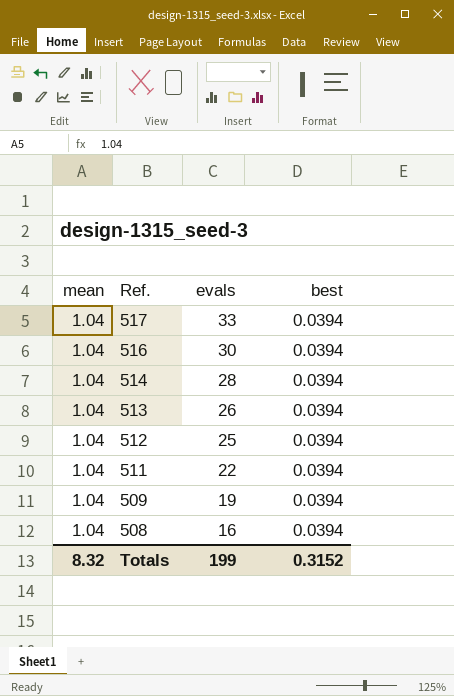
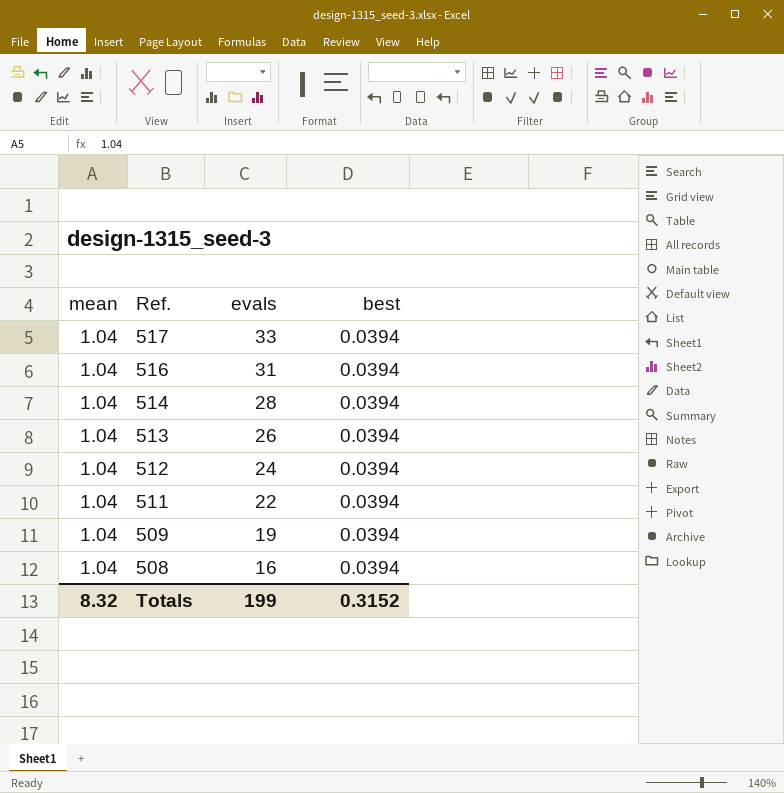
516 | evals: 30 -> 31
512 | evals: 25 -> 24

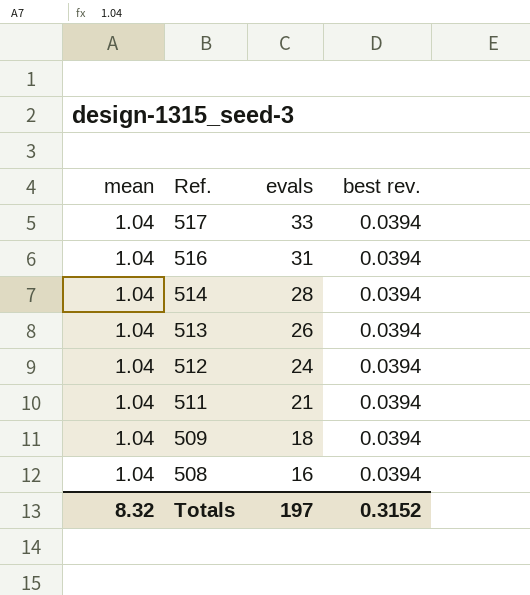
column name: best -> best rev.
511 | evals: 22 -> 21
509 | evals: 19 -> 18
Totals | evals: 199 -> 197

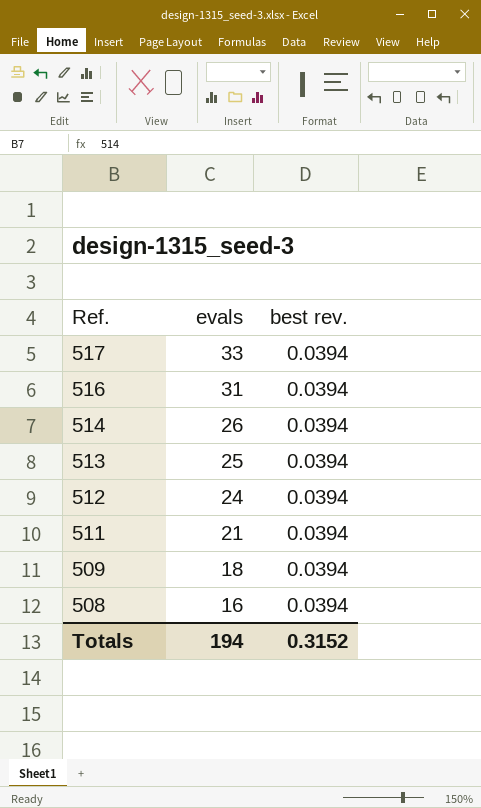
column mean | position: 1 -> none
514 | evals: 28 -> 26
513 | evals: 26 -> 25
Totals | evals: 197 -> 194

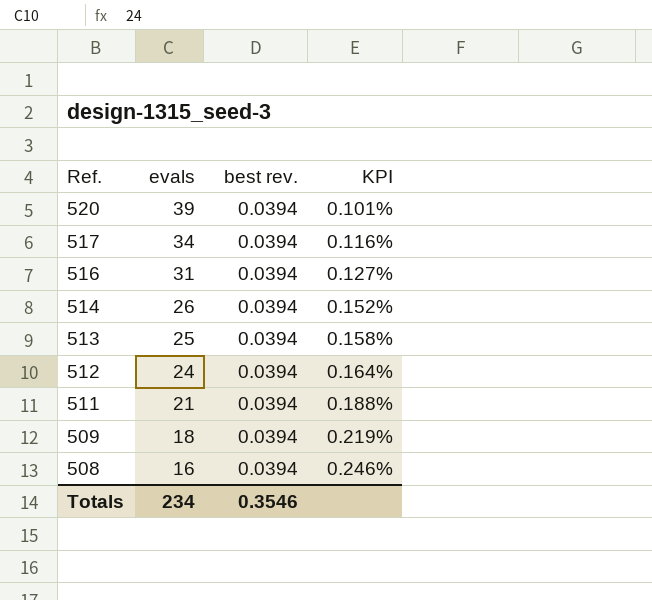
column KPI | formula: none -> [best rev.] / [evals]
row 520: none -> 39 | 0.0394 | 0.101%
517 | evals: 33 -> 34
Totals | evals: 194 -> 234
Totals | best rev.: 0.3152 -> 0.3546

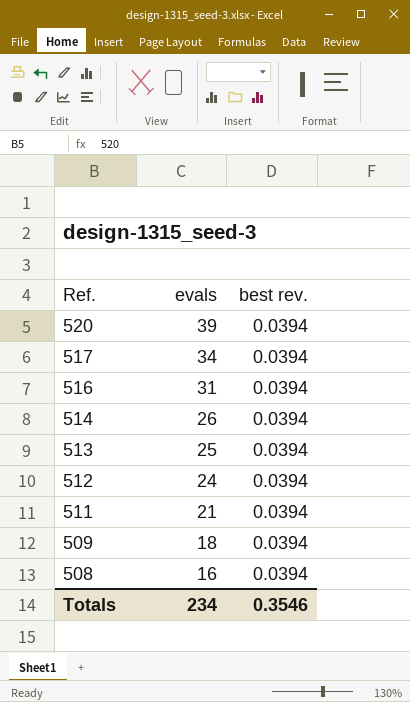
column KPI | formula: [best rev.] / [evals] -> none

